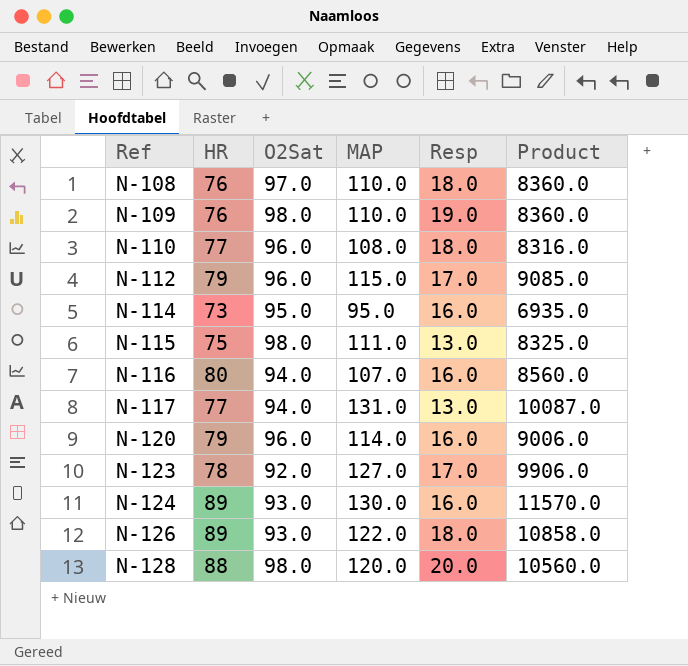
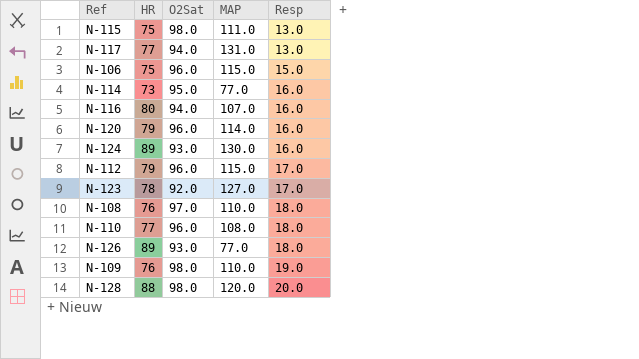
row order: Ref ascending -> Resp ascending
column Product | formula: [HR] * [MAP] -> none
row N-106: none -> 75 | 96.0 | 115.0 | 15.0
N-114 | MAP: 95.0 -> 77.0
N-126 | MAP: 122.0 -> 77.0

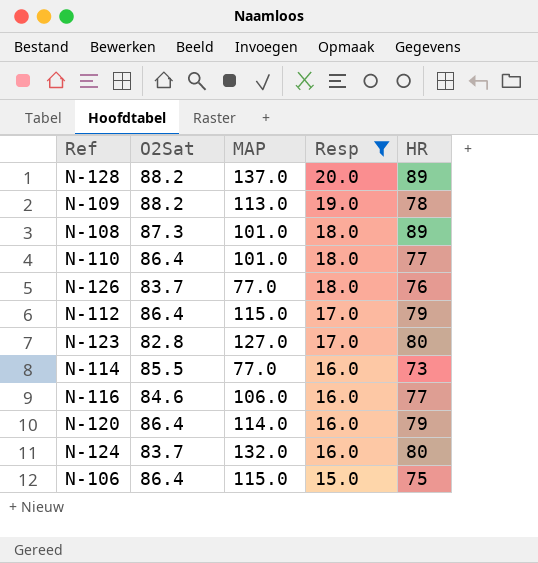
filter: none -> Resp != 13.0
row order: Resp ascending -> Resp descending
column HR | position: 2 -> 5
N-128 | O2Sat: 98.0 -> 88.2
N-128 | MAP: 120.0 -> 137.0
N-128 | HR: 88 -> 89
N-109 | O2Sat: 98.0 -> 88.2
N-109 | MAP: 110.0 -> 113.0
N-109 | HR: 76 -> 78
N-108 | O2Sat: 97.0 -> 87.3
N-108 | MAP: 110.0 -> 101.0
N-108 | HR: 76 -> 89
N-110 | O2Sat: 96.0 -> 86.4
N-110 | MAP: 108.0 -> 101.0
N-126 | O2Sat: 93.0 -> 83.7
N-126 | HR: 89 -> 76
N-112 | O2Sat: 96.0 -> 86.4
N-123 | O2Sat: 92.0 -> 82.8
N-123 | HR: 78 -> 80
N-114 | O2Sat: 95.0 -> 85.5
N-116 | O2Sat: 94.0 -> 84.6
N-116 | MAP: 107.0 -> 106.0
N-116 | HR: 80 -> 77
N-120 | O2Sat: 96.0 -> 86.4
N-124 | O2Sat: 93.0 -> 83.7
N-124 | MAP: 130.0 -> 132.0
N-124 | HR: 89 -> 80
N-106 | O2Sat: 96.0 -> 86.4

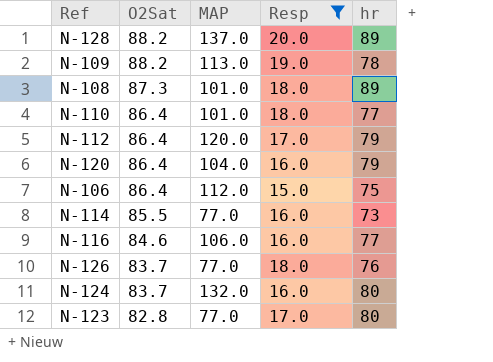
row order: Resp descending -> O2Sat descending
column name: HR -> hr
N-112 | MAP: 115.0 -> 120.0
N-120 | MAP: 114.0 -> 104.0
N-106 | MAP: 115.0 -> 112.0
N-123 | MAP: 127.0 -> 77.0

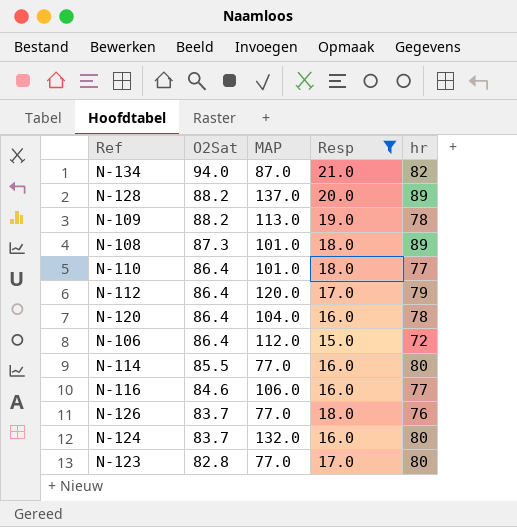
row N-134: none -> 94.0 | 87.0 | 21.0 | 82
N-120 | hr: 79 -> 78
N-106 | hr: 75 -> 72
N-114 | hr: 73 -> 80

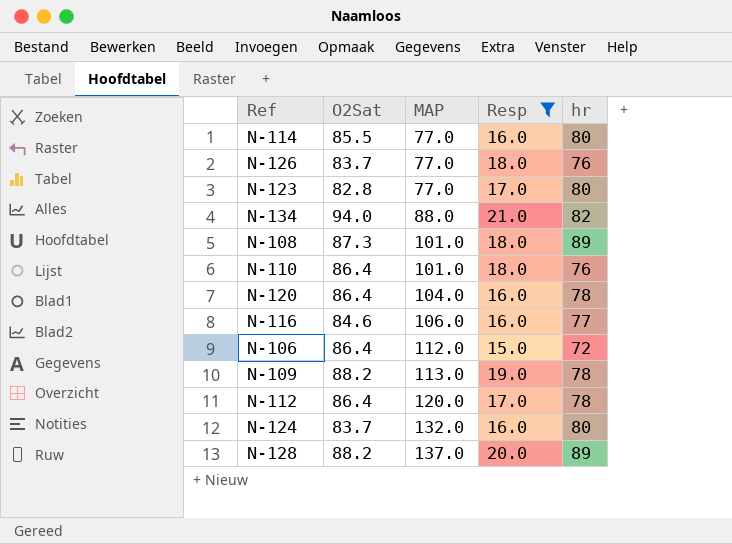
row order: O2Sat descending -> MAP ascending
N-134 | MAP: 87.0 -> 88.0
N-110 | hr: 77 -> 76
N-112 | hr: 79 -> 78

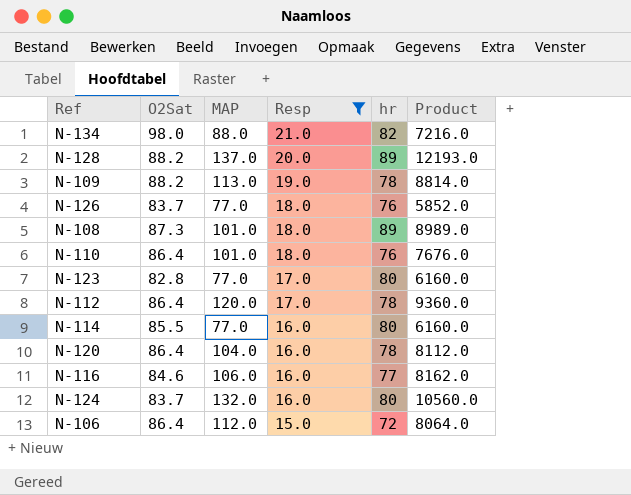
row order: MAP ascending -> Resp descending
column Product | formula: none -> [MAP] * [hr]
N-134 | O2Sat: 94.0 -> 98.0

